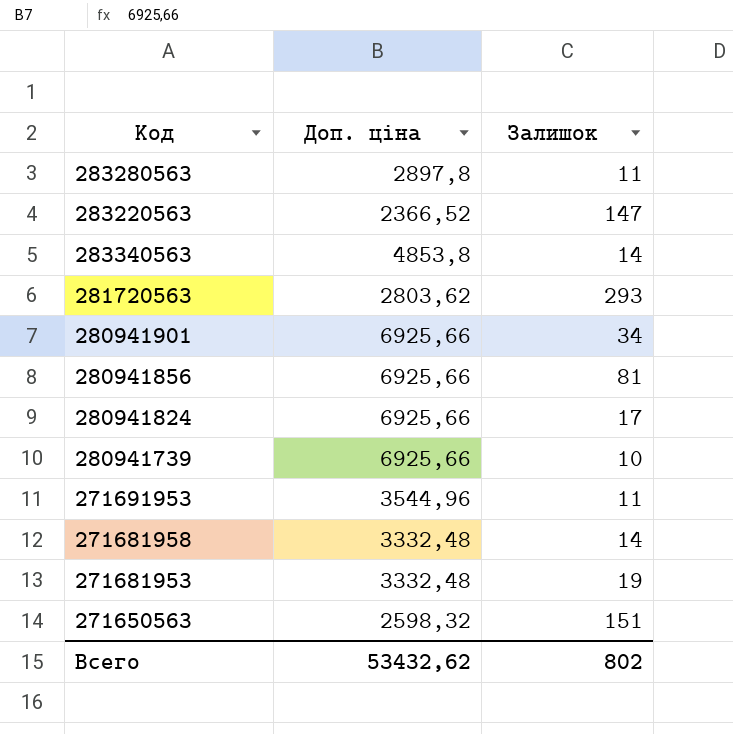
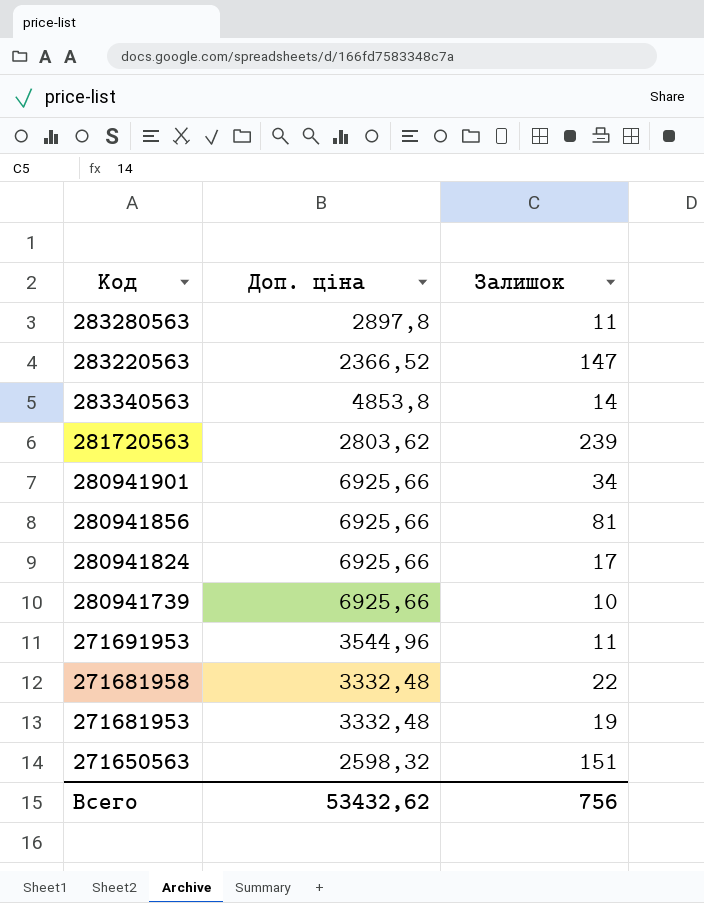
281720563 | Залишок: 293 -> 239
271681958 | Залишок: 14 -> 22
Всего | Залишок: 802 -> 756

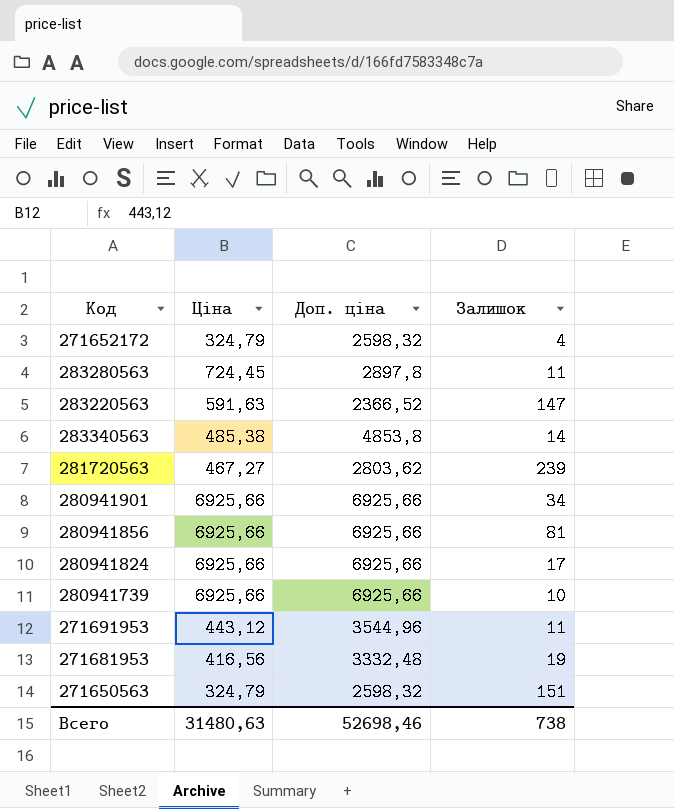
column Ціна | position: none -> 2
row 271681958: 3332,48 | 22 -> none
row 271652172: none -> 324,79 | 2598,32 | 4
Всего | Доп. ціна: 53432,62 -> 52698,46
Всего | Залишок: 756 -> 738

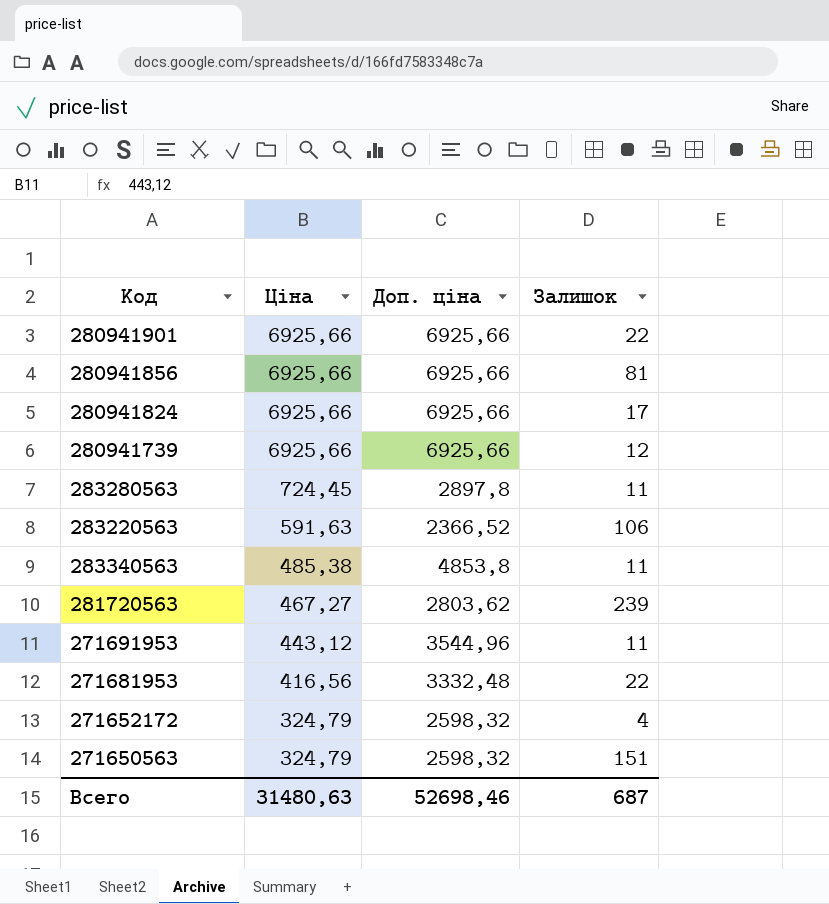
row order: none -> Ціна descending
280941901 | Залишок: 34 -> 22
280941739 | Залишок: 10 -> 12
283220563 | Залишок: 147 -> 106
283340563 | Залишок: 14 -> 11
271681953 | Залишок: 19 -> 22
Всего | Залишок: 738 -> 687

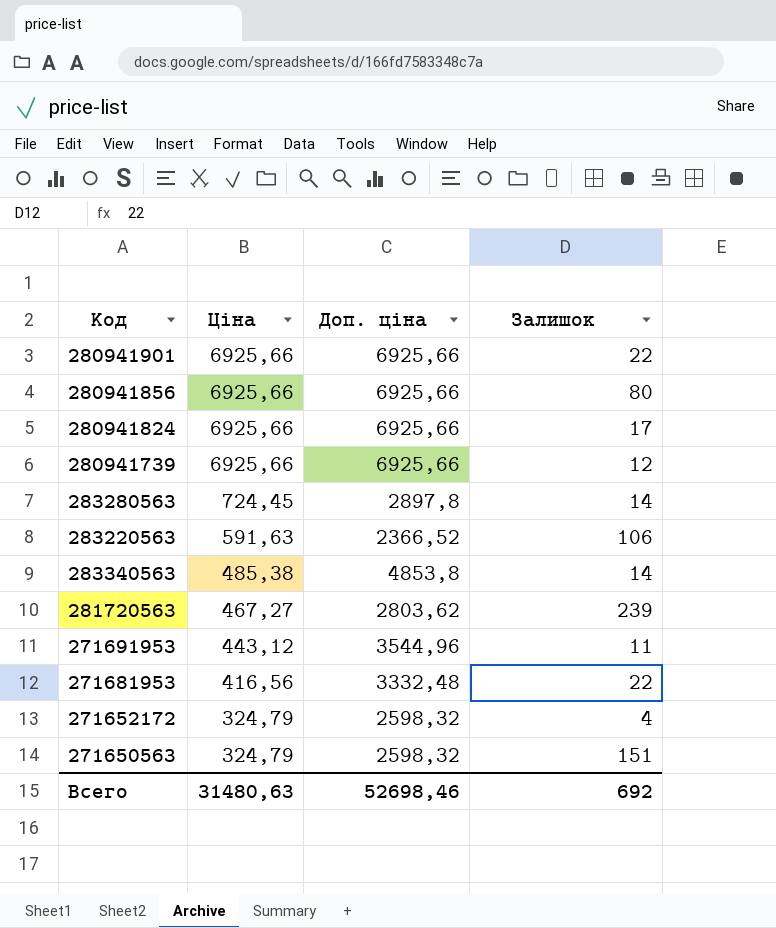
280941856 | Залишок: 81 -> 80
283280563 | Залишок: 11 -> 14
283340563 | Залишок: 11 -> 14
Всего | Залишок: 687 -> 692

